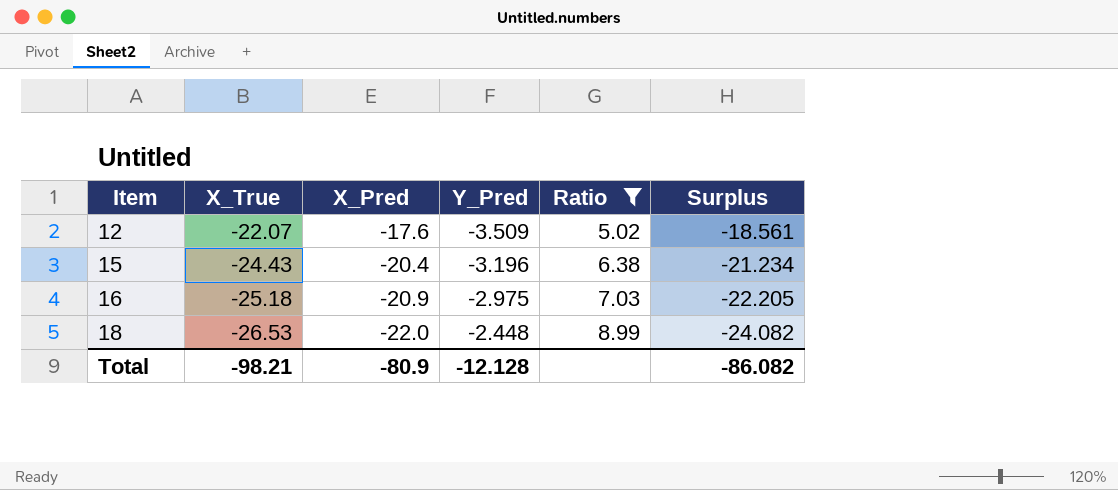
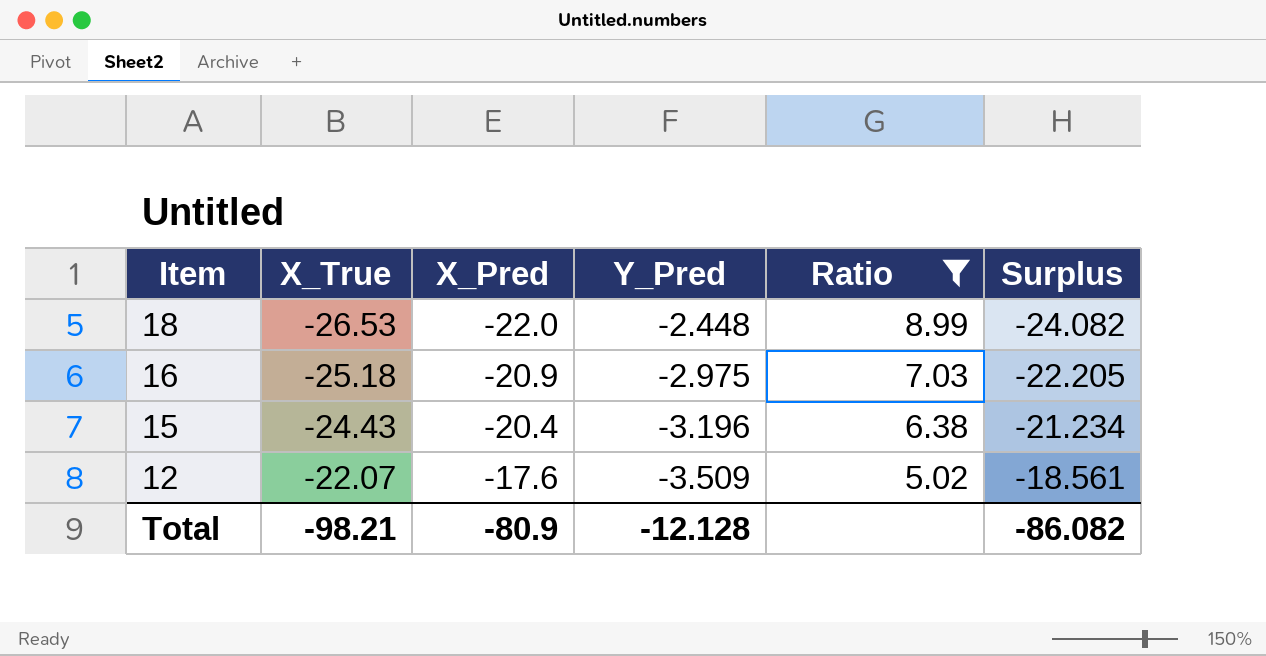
row order: Item ascending -> Item descending

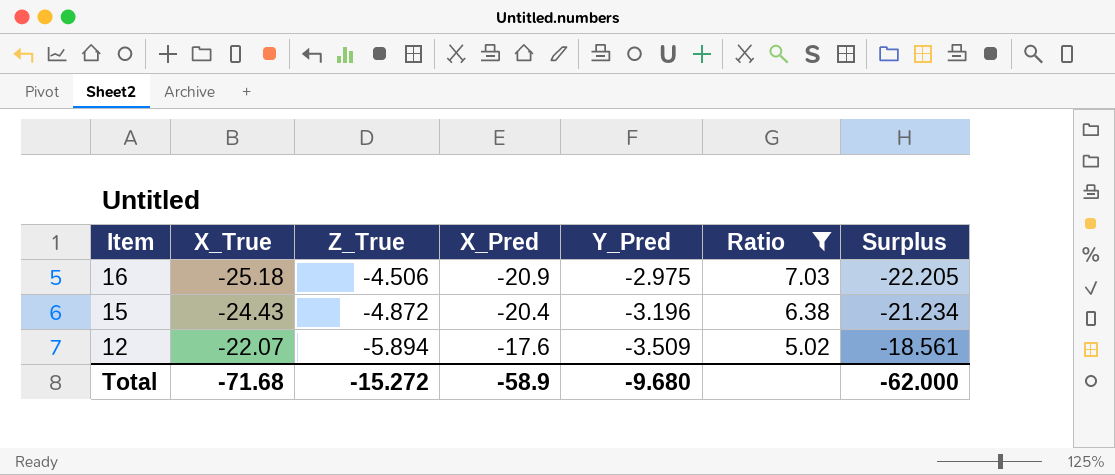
column Z_True | position: none -> 3
row 18: -26.53 | -22.0 | -2.448 | 8.99 | -24.082 -> none
Total | X_True: -98.21 -> -71.68
Total | X_Pred: -80.9 -> -58.9
Total | Y_Pred: -12.128 -> -9.680
Total | Surplus: -86.082 -> -62.000

